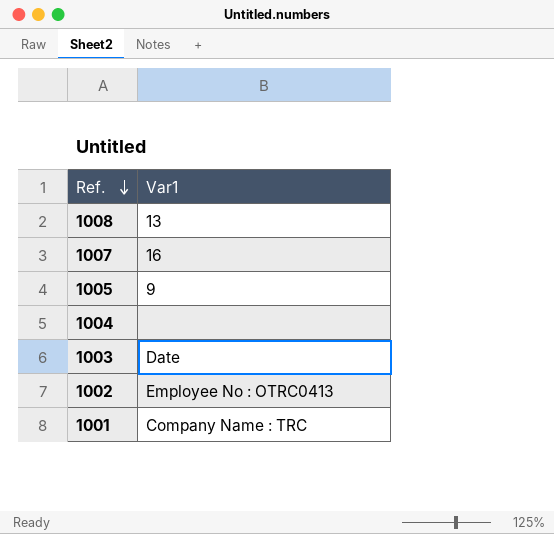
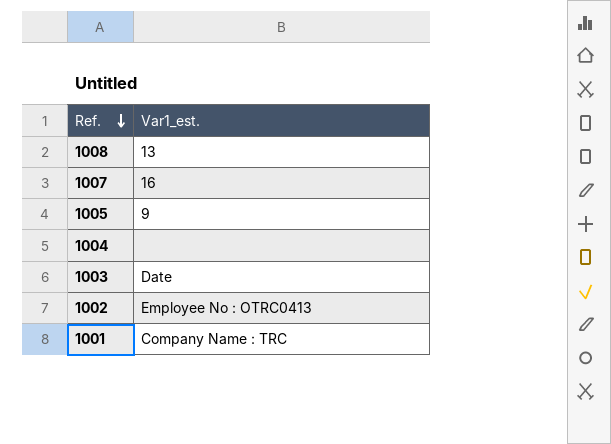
column name: Var1 -> Var1_est.

